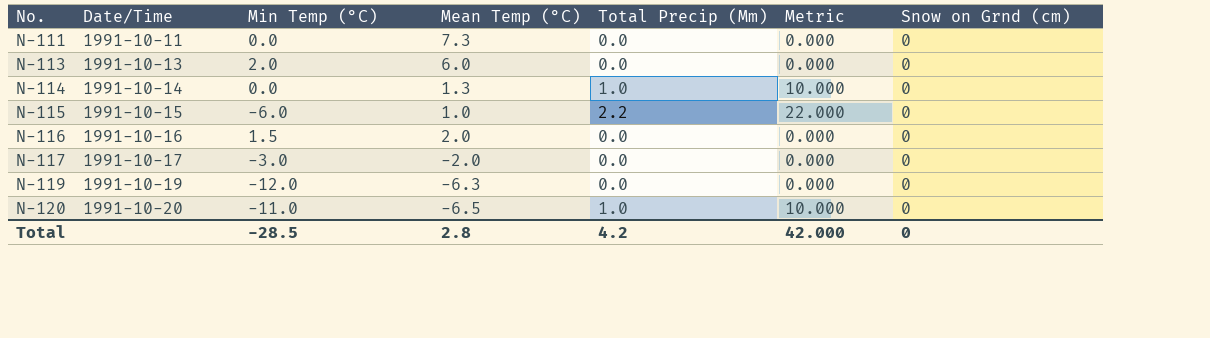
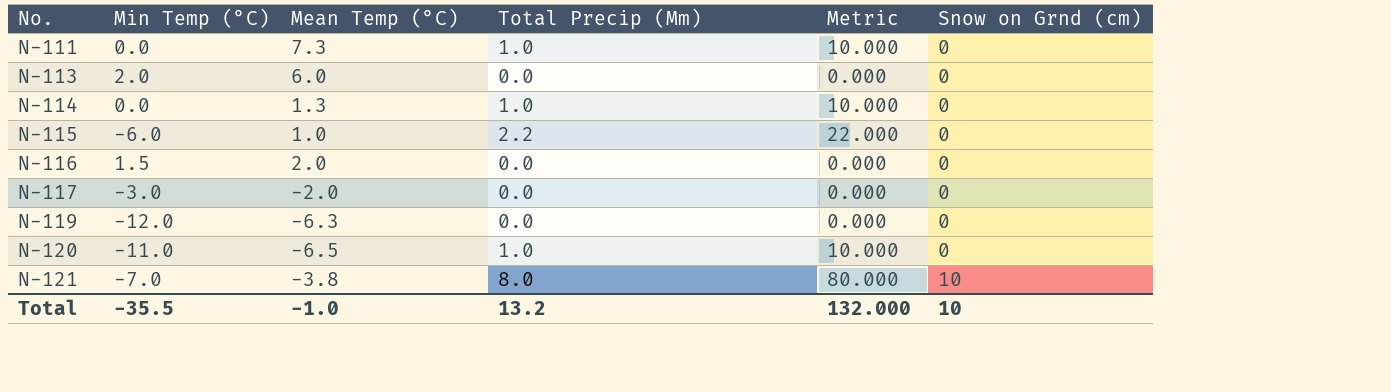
column Date/Time | position: 2 -> none
N-111 | Total Precip (Mm): 0.0 -> 1.0
N-111 | Metric: 0.000 -> 10.000
row N-121: none -> -7.0 | -3.8 | 8.0 | 80.000 | 10
Total | Min Temp (°C): -28.5 -> -35.5
Total | Mean Temp (°C): 2.8 -> -1.0
Total | Total Precip (Mm): 4.2 -> 13.2
Total | Metric: 42.000 -> 132.000
Total | Snow on Grnd (cm): 0 -> 10

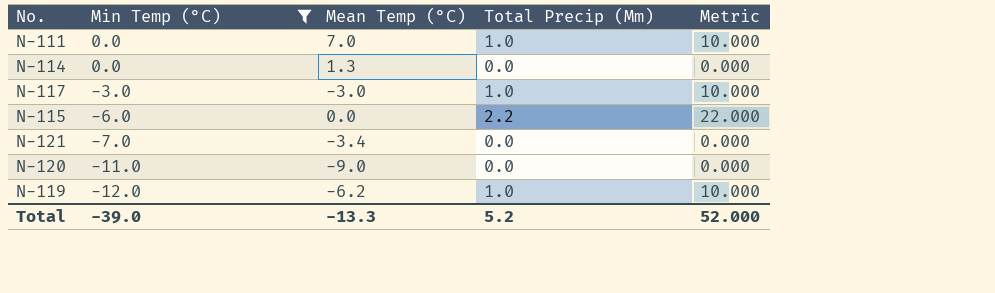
filter: none -> Min Temp (°C) <= 0.0
row order: No. ascending -> Min Temp (°C) descending
column Snow on Grnd (cm) | position: 6 -> none
N-111 | Mean Temp (°C): 7.3 -> 7.0
N-114 | Total Precip (Mm): 1.0 -> 0.0
N-114 | Metric: 10.000 -> 0.000
N-117 | Mean Temp (°C): -2.0 -> -3.0
N-117 | Total Precip (Mm): 0.0 -> 1.0
N-117 | Metric: 0.000 -> 10.000
N-115 | Mean Temp (°C): 1.0 -> 0.0
N-121 | Mean Temp (°C): -3.8 -> -3.4
N-121 | Total Precip (Mm): 8.0 -> 0.0
N-121 | Metric: 80.000 -> 0.000
N-120 | Mean Temp (°C): -6.5 -> -9.0
N-120 | Total Precip (Mm): 1.0 -> 0.0
N-120 | Metric: 10.000 -> 0.000
N-119 | Mean Temp (°C): -6.3 -> -6.2
N-119 | Total Precip (Mm): 0.0 -> 1.0
N-119 | Metric: 0.000 -> 10.000
Total | Min Temp (°C): -35.5 -> -39.0
Total | Mean Temp (°C): -1.0 -> -13.3
Total | Total Precip (Mm): 13.2 -> 5.2
Total | Metric: 132.000 -> 52.000

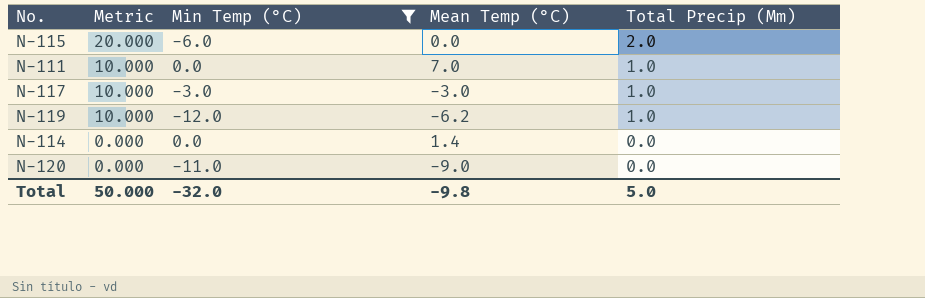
row order: Min Temp (°C) descending -> Metric descending
column Metric | position: 5 -> 2
row N-121: -7.0 | -3.4 | 0.0 | 0.000 -> none
N-115 | Metric: 22.000 -> 20.000
N-115 | Total Precip (Mm): 2.2 -> 2.0
N-114 | Mean Temp (°C): 1.3 -> 1.4
Total | Metric: 52.000 -> 50.000
Total | Min Temp (°C): -39.0 -> -32.0
Total | Mean Temp (°C): -13.3 -> -9.8
Total | Total Precip (Mm): 5.2 -> 5.0

